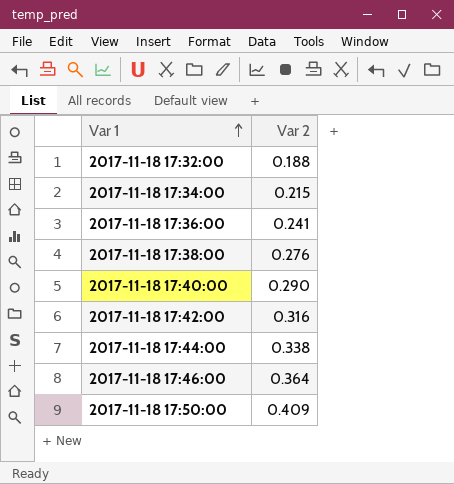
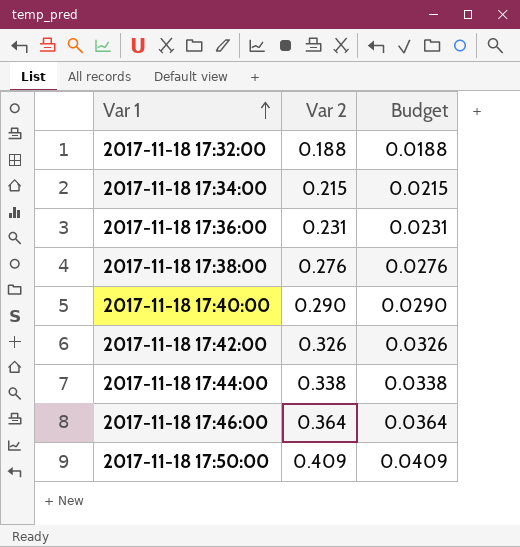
column Budget | formula: none -> [Var 2] * 0.1
2017-11-18 17:36:00 | Var 2: 0.241 -> 0.231
2017-11-18 17:42:00 | Var 2: 0.316 -> 0.326

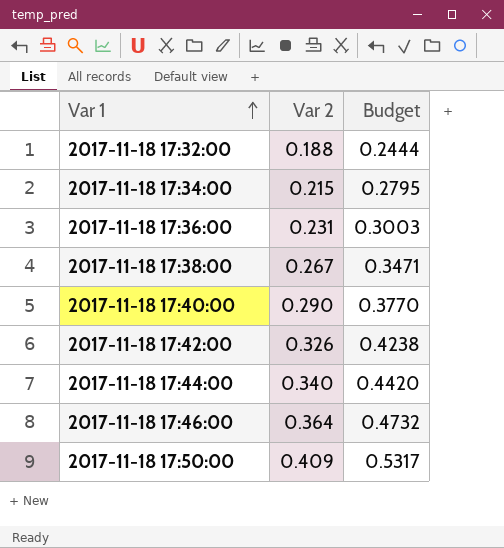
column Budget | formula: [Var 2] * 0.1 -> [Var 2] * 1.3
2017-11-18 17:38:00 | Var 2: 0.276 -> 0.267
2017-11-18 17:44:00 | Var 2: 0.338 -> 0.340

